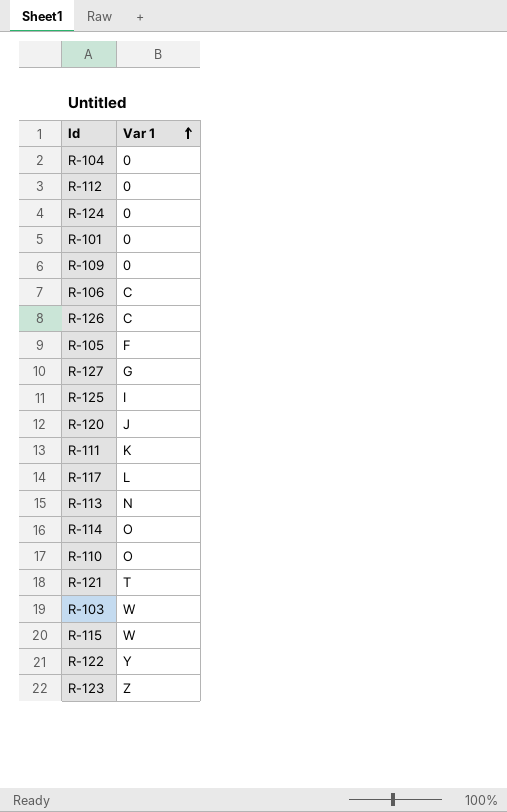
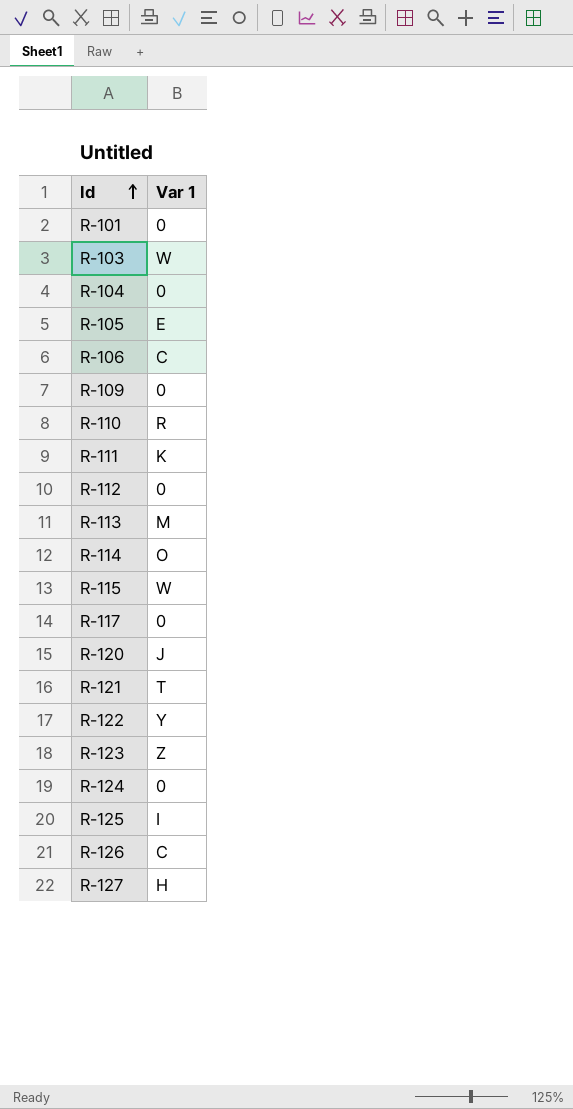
row order: Var 1 ascending -> Id ascending
R-105 | Var 1: F -> E
R-110 | Var 1: O -> R
R-113 | Var 1: N -> M
R-117 | Var 1: L -> 0
R-127 | Var 1: G -> H

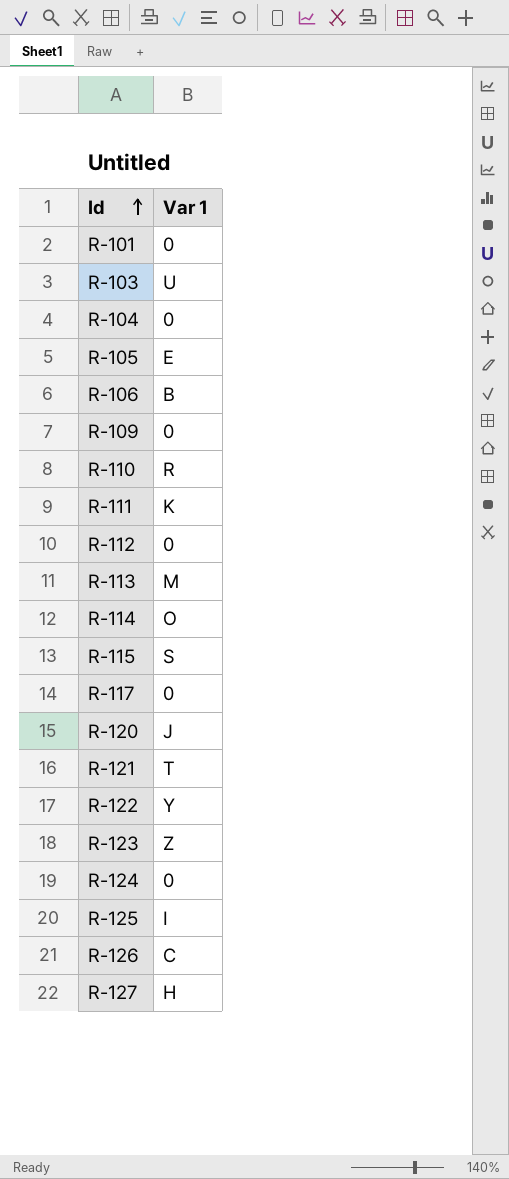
R-103 | Var 1: W -> U
R-106 | Var 1: C -> B
R-115 | Var 1: W -> S

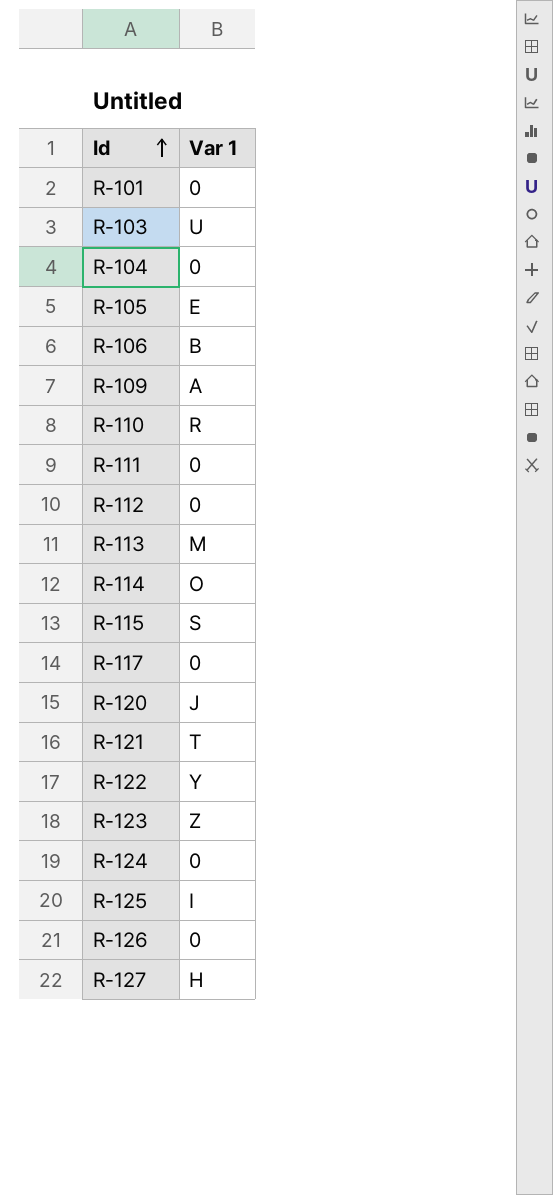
R-109 | Var 1: 0 -> A
R-111 | Var 1: K -> 0
R-126 | Var 1: C -> 0

